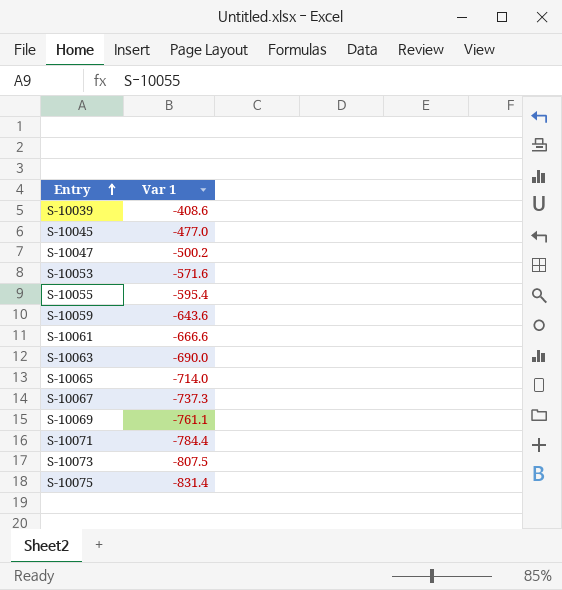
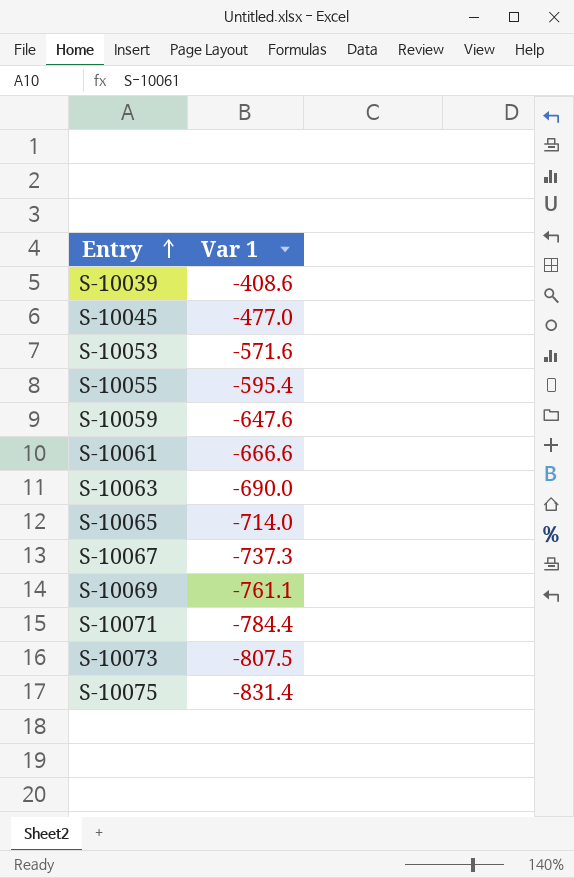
row S-10047: -500.2 -> none
S-10059 | Var 1: -643.6 -> -647.6

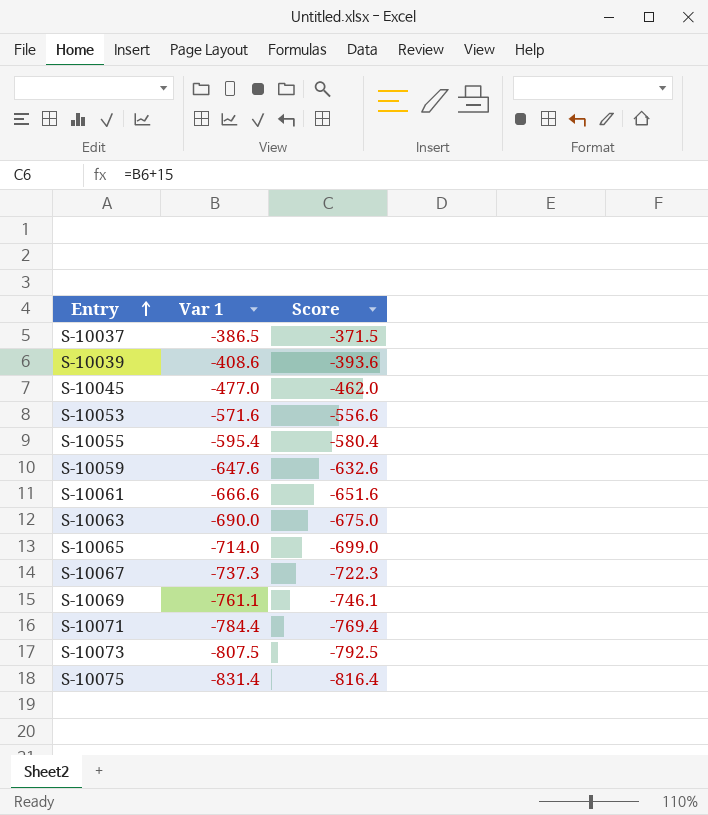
column Score | formula: none -> [Var 1] + 15
row S-10037: none -> -386.5 | -371.5

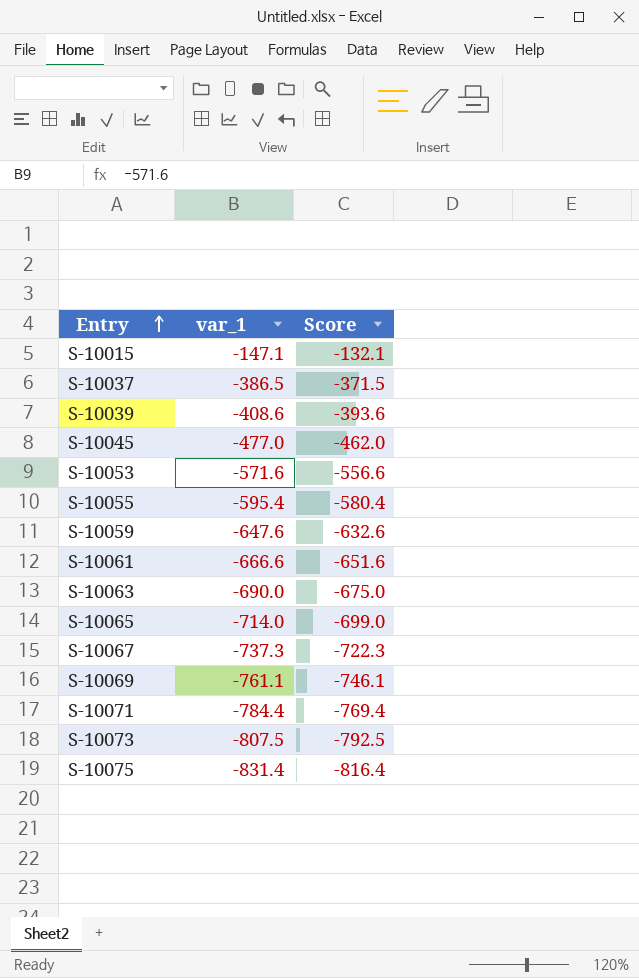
column name: Var 1 -> var_1
row S-10015: none -> -147.1 | -132.1

